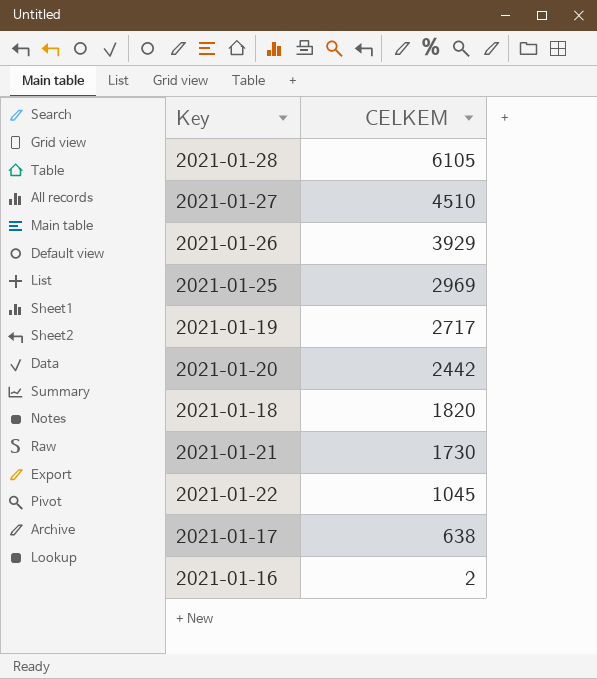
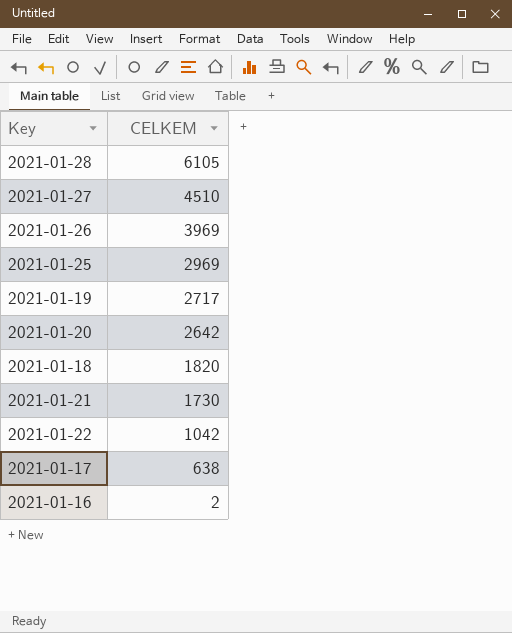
2021-01-26 | CELKEM: 3929 -> 3969
2021-01-20 | CELKEM: 2442 -> 2642
2021-01-22 | CELKEM: 1045 -> 1042

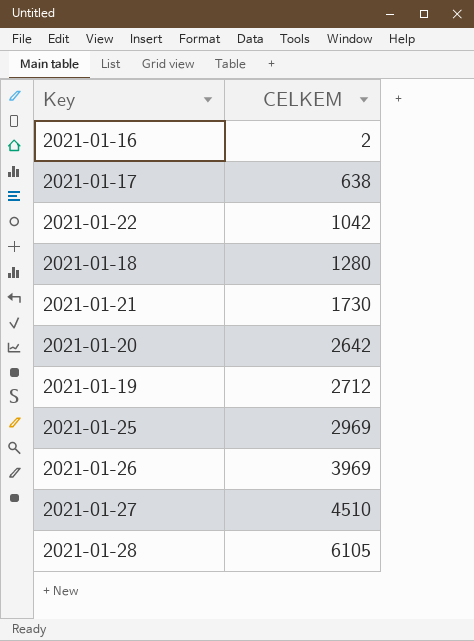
row order: CELKEM descending -> CELKEM ascending
2021-01-18 | CELKEM: 1820 -> 1280
2021-01-19 | CELKEM: 2717 -> 2712

